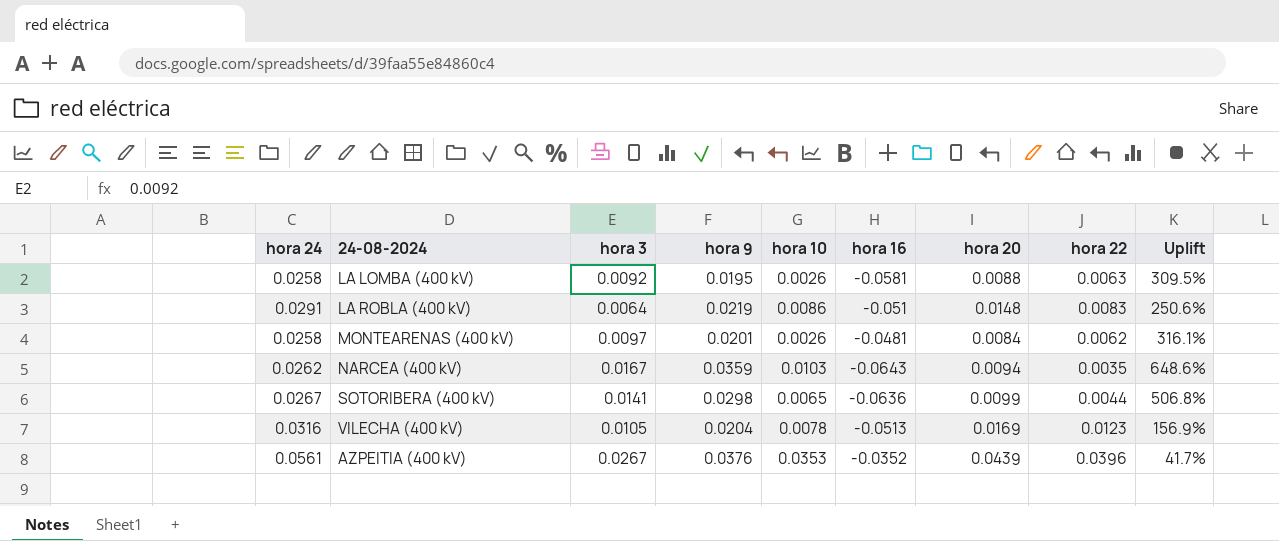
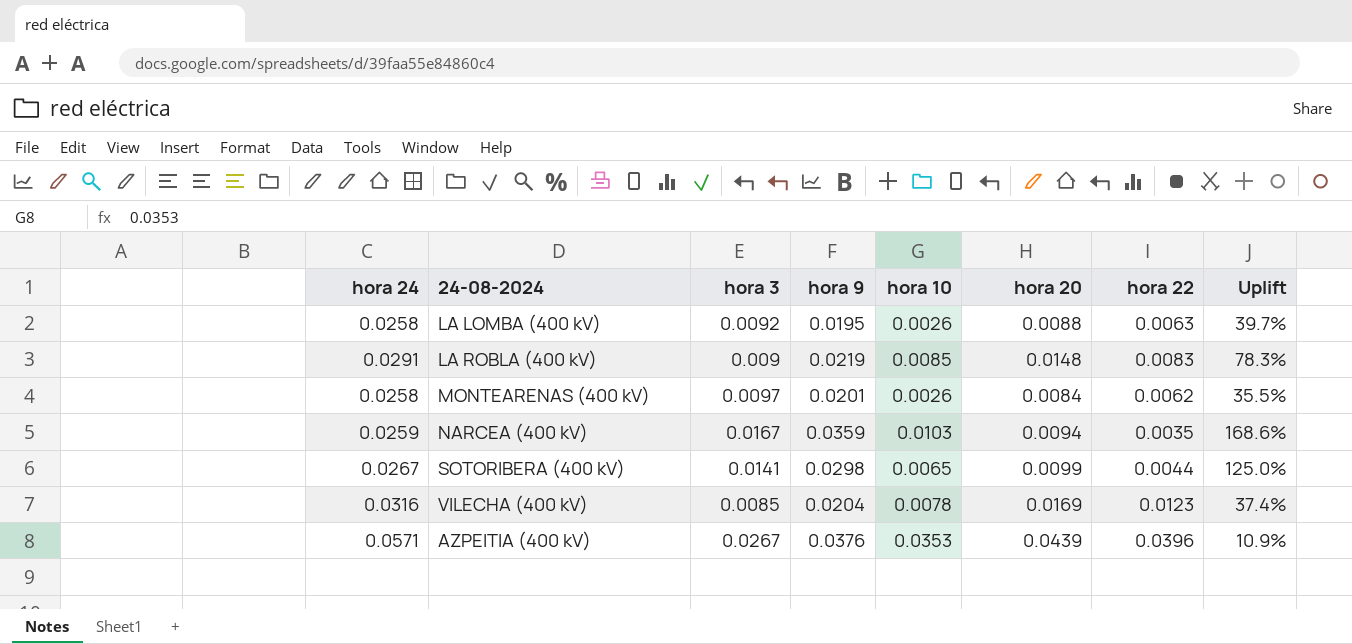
column hora 16 | position: 6 -> none
column Uplift | formula: ([hora 24] - [hora 22]) / [hora 22] -> ([hora 20] - [hora 22]) / [hora 22]
LA ROBLA (400 kV) | hora 3: 0.0064 -> 0.009
LA ROBLA (400 kV) | hora 10: 0.0086 -> 0.0085
NARCEA (400 kV) | hora 24: 0.0262 -> 0.0259
VILECHA (400 kV) | hora 3: 0.0105 -> 0.0085
AZPEITIA (400 kV) | hora 24: 0.0561 -> 0.0571

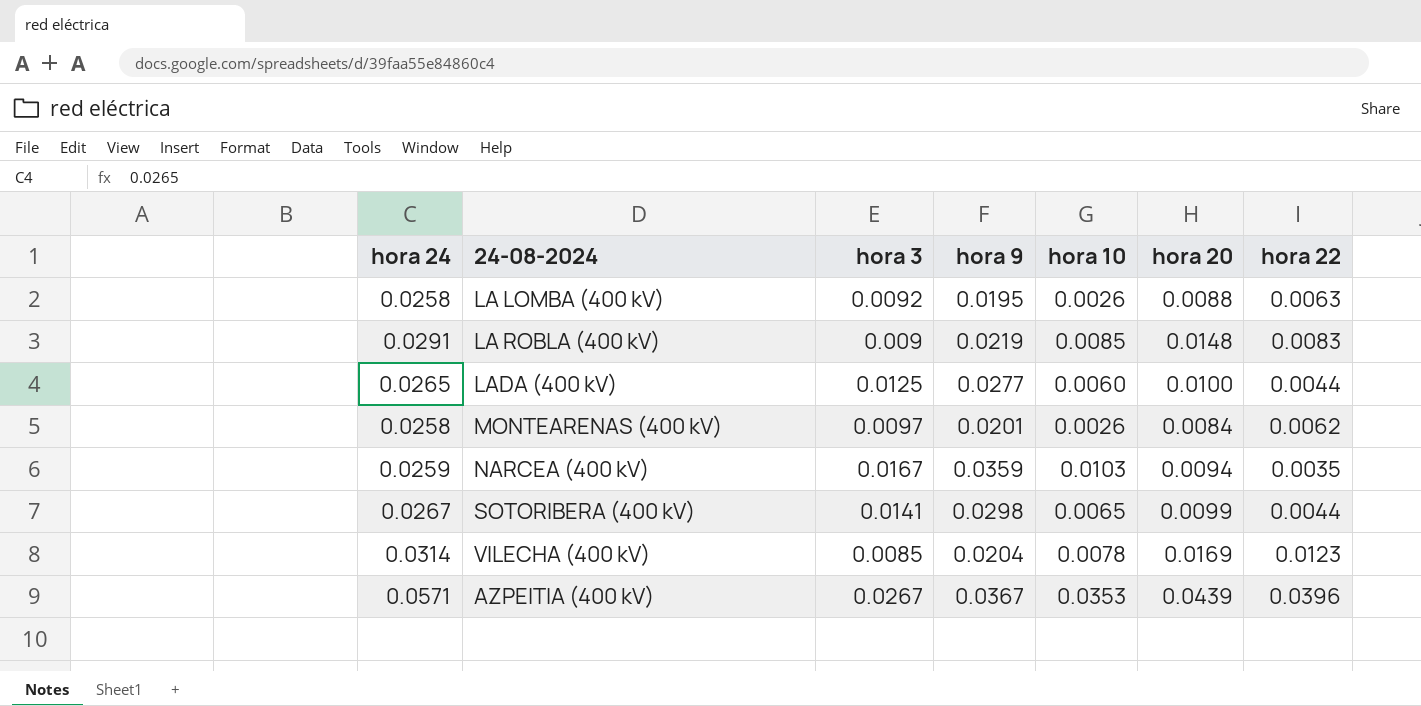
column Uplift | formula: ([hora 20] - [hora 22]) / [hora 22] -> none
row LADA (400 kV): none -> 0.0265 | 0.0125 | 0.0277 | 0.0060 | 0.0100 | 0.0044
VILECHA (400 kV) | hora 24: 0.0316 -> 0.0314
AZPEITIA (400 kV) | hora 9: 0.0376 -> 0.0367

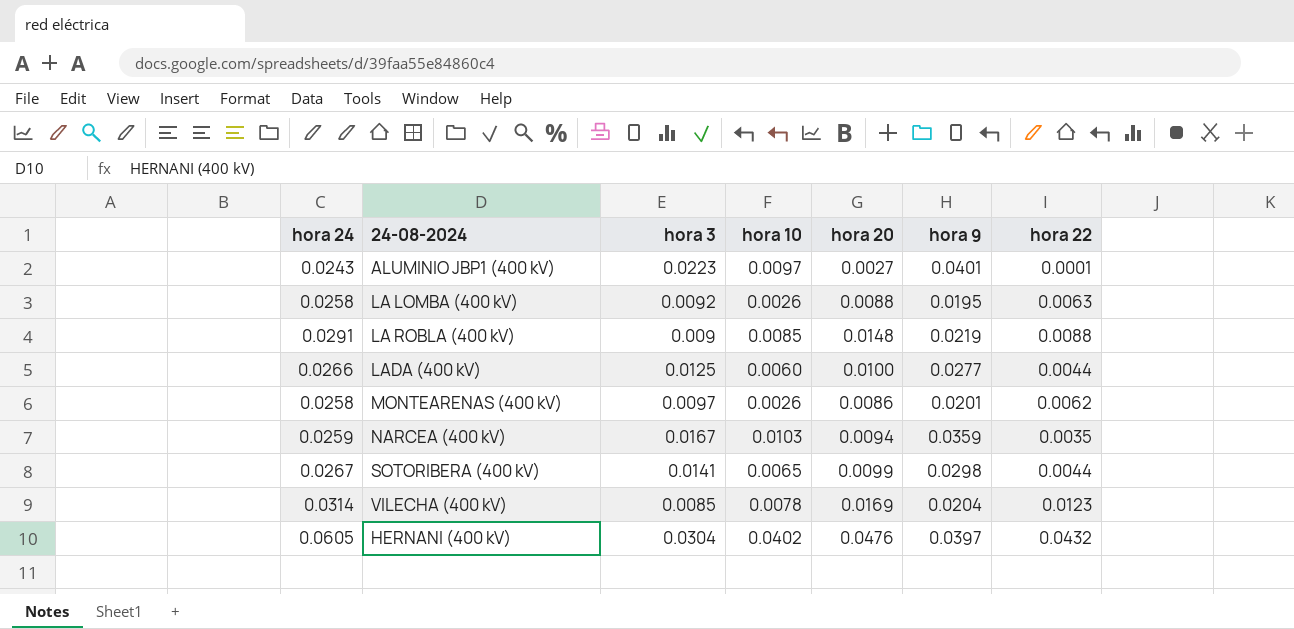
column hora 9 | position: 4 -> 6
row AZPEITIA (400 kV): 0.0571 | 0.0267 | 0.0367 | 0.0353 | 0.0439 | 0.0396 -> none
row ALUMINIO JBP1 (400 kV): none -> 0.0243 | 0.0223 | 0.0097 | 0.0027 | 0.0401 | 0.0001
LA ROBLA (400 kV) | hora 22: 0.0083 -> 0.0088
LADA (400 kV) | hora 24: 0.0265 -> 0.0266
MONTEARENAS (400 kV) | hora 20: 0.0084 -> 0.0086
row HERNANI (400 kV): none -> 0.0605 | 0.0304 | 0.0402 | 0.0476 | 0.0397 | 0.0432

